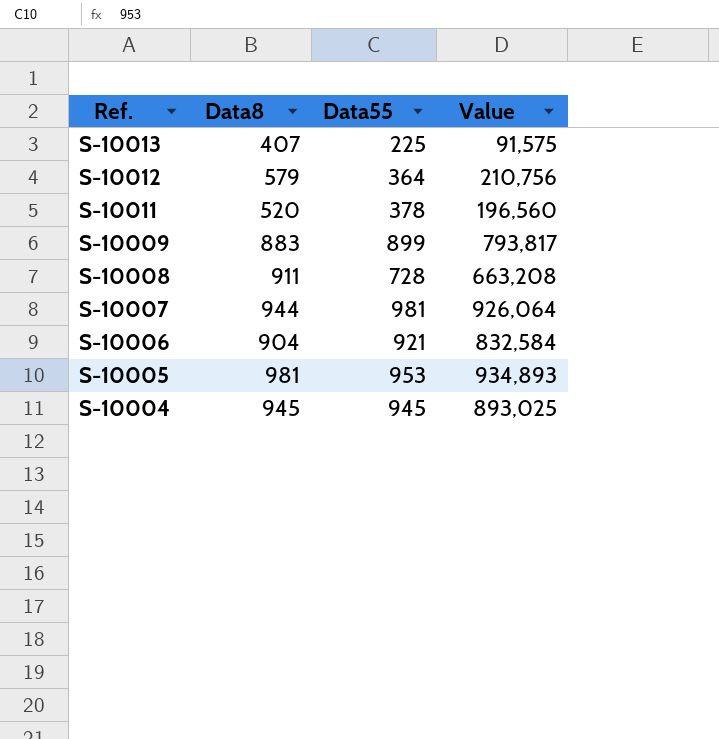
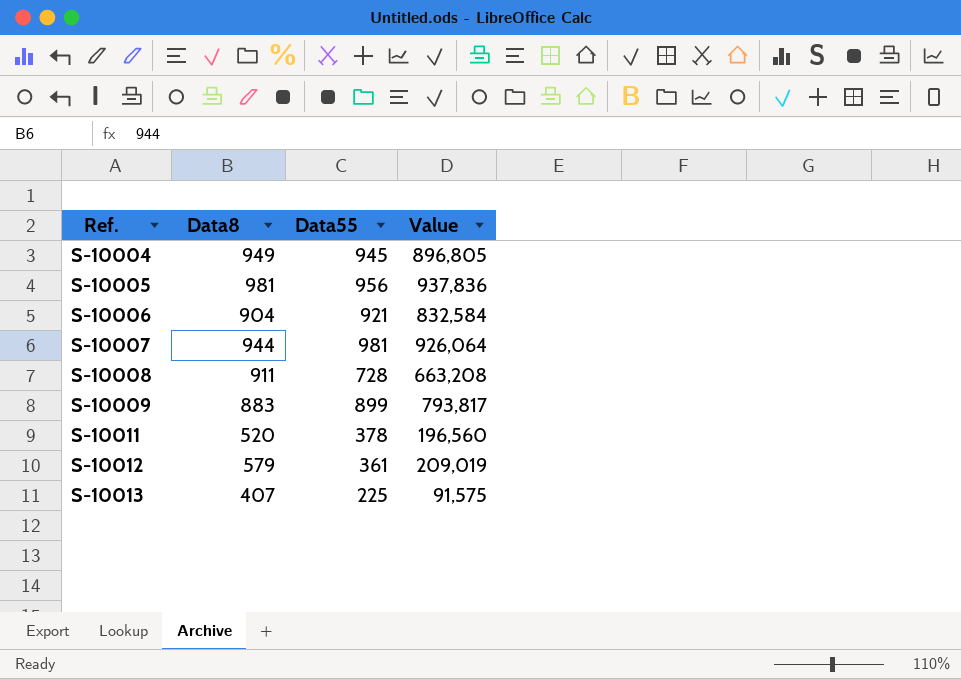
row order: Ref. descending -> Ref. ascending
S-10004 | Data8: 945 -> 949
S-10004 | Value: 893,025 -> 896,805
S-10005 | Data55: 953 -> 956
S-10005 | Value: 934,893 -> 937,836
S-10012 | Data55: 364 -> 361
S-10012 | Value: 210,756 -> 209,019

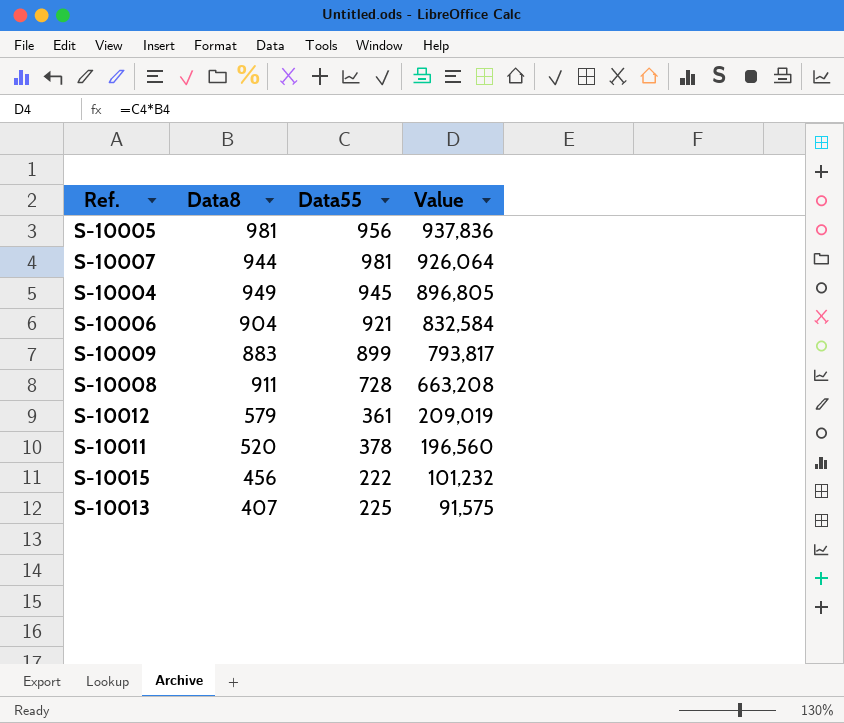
row order: Ref. ascending -> Value descending
row S-10015: none -> 456 | 222 | 101,232

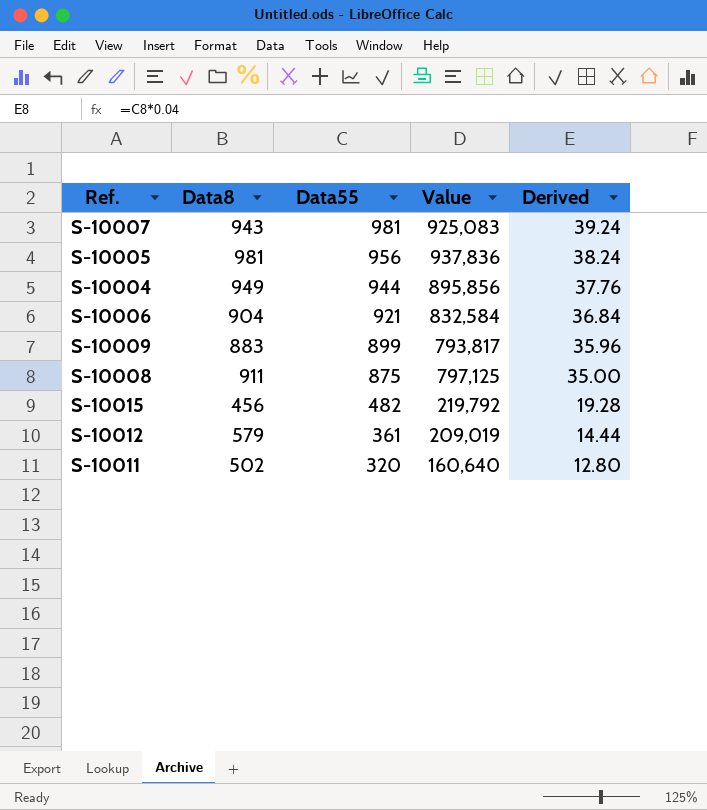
row order: Value descending -> Data55 descending
column Derived | formula: none -> [Data55] * 0.04
row S-10013: 407 | 225 | 91,575 -> none
S-10007 | Data8: 944 -> 943
S-10007 | Value: 926,064 -> 925,083
S-10004 | Data55: 945 -> 944
S-10004 | Value: 896,805 -> 895,856
S-10008 | Data55: 728 -> 875
S-10008 | Value: 663,208 -> 797,125
S-10015 | Data55: 222 -> 482
S-10015 | Value: 101,232 -> 219,792
S-10011 | Data8: 520 -> 502
S-10011 | Data55: 378 -> 320
S-10011 | Value: 196,560 -> 160,640

